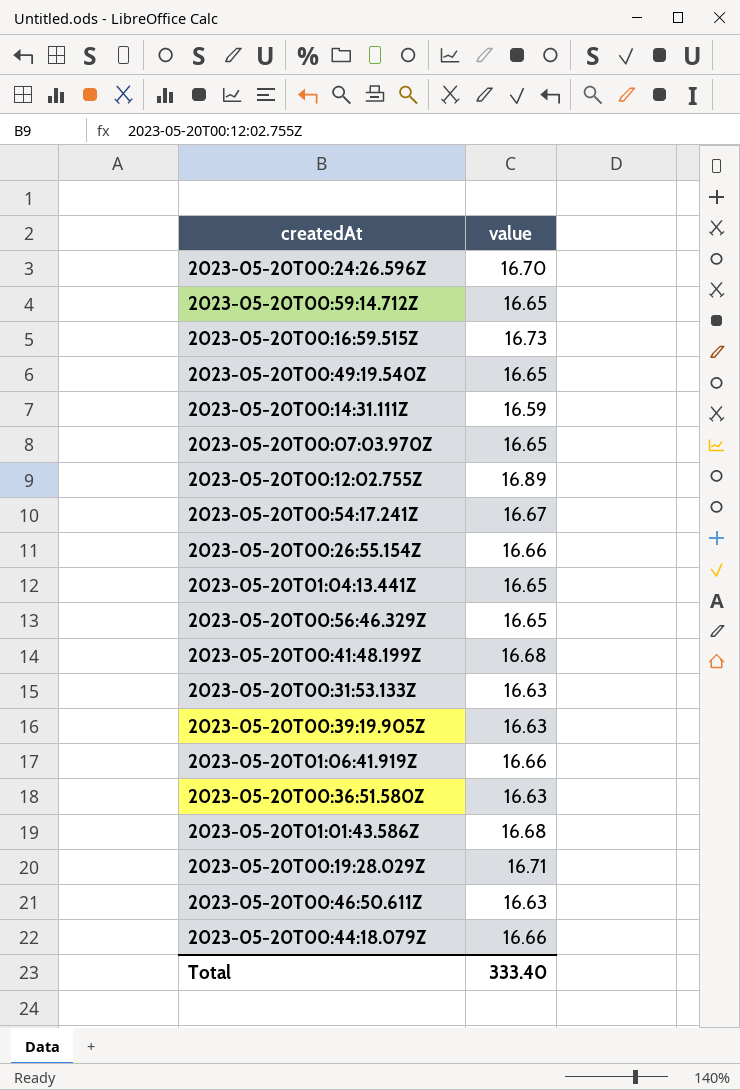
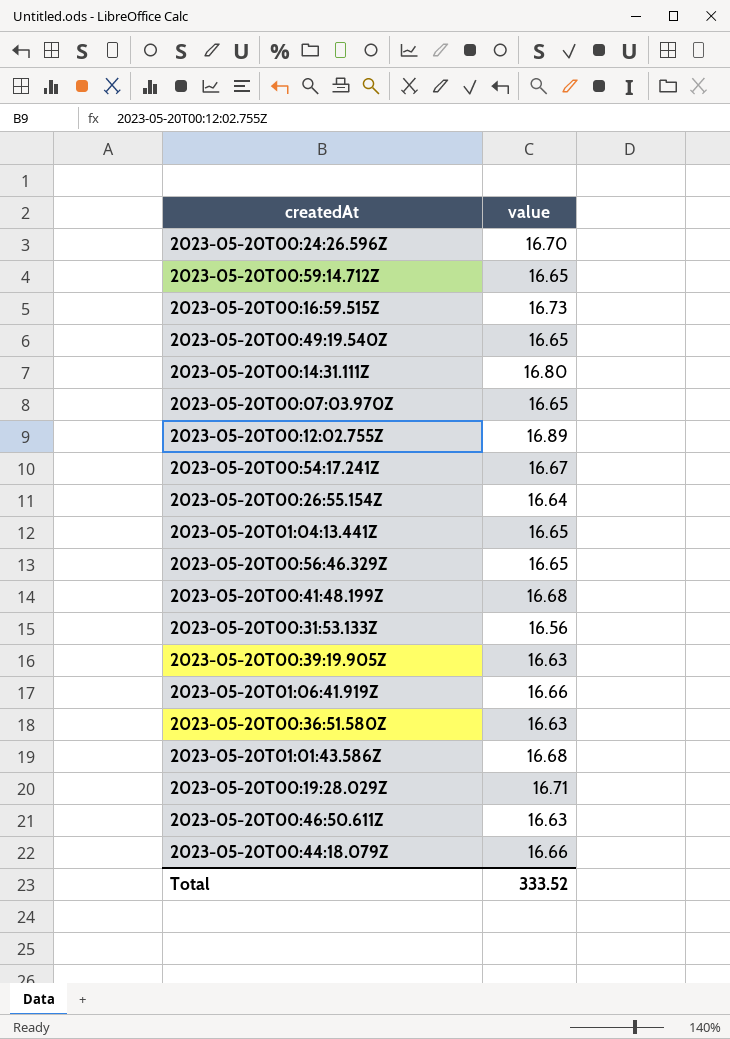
2023-05-20T00:14:31.111Z | value: 16.59 -> 16.80
2023-05-20T00:26:55.154Z | value: 16.66 -> 16.64
2023-05-20T00:31:53.133Z | value: 16.63 -> 16.56
Total | value: 333.40 -> 333.52

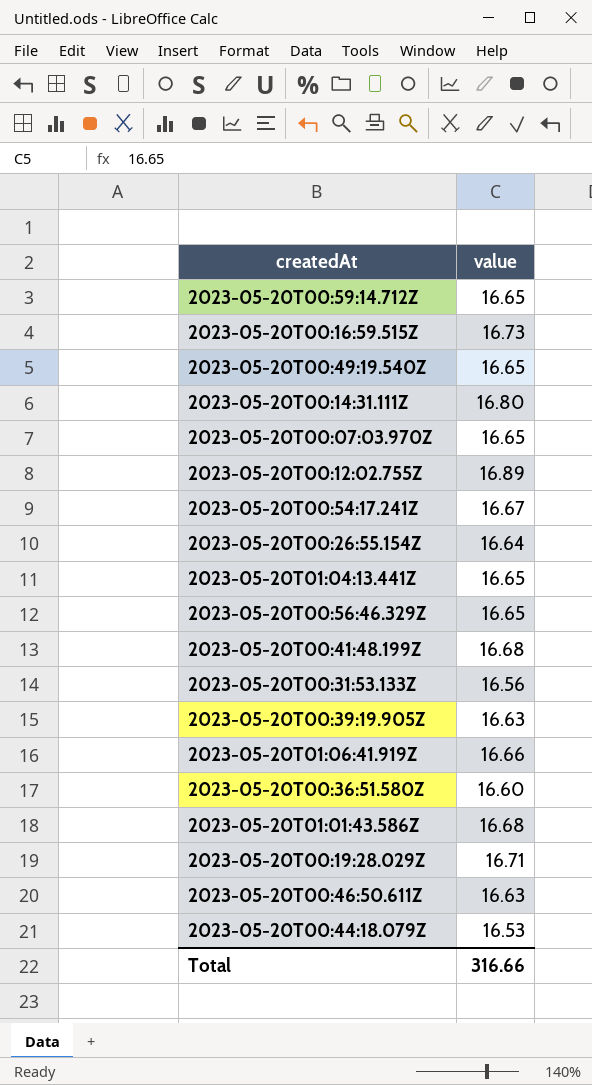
row 2023-05-20T00:24:26.596Z: 16.70 -> none
2023-05-20T00:36:51.580Z | value: 16.63 -> 16.60
2023-05-20T00:44:18.079Z | value: 16.66 -> 16.53
Total | value: 333.52 -> 316.66

